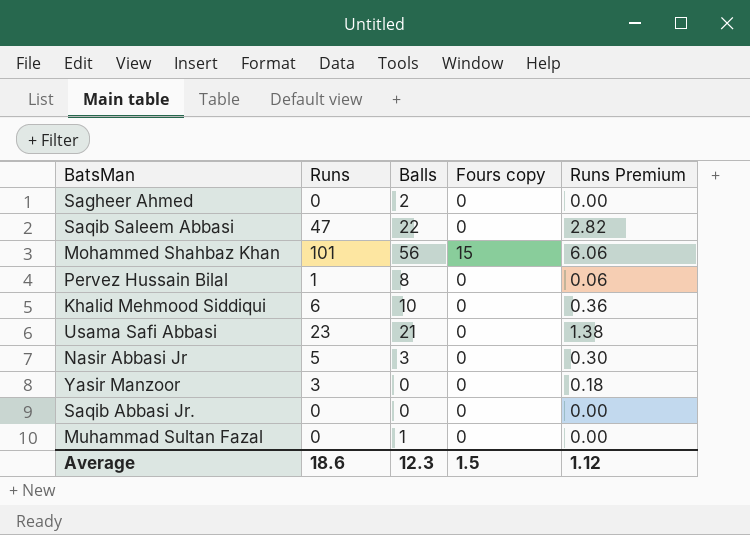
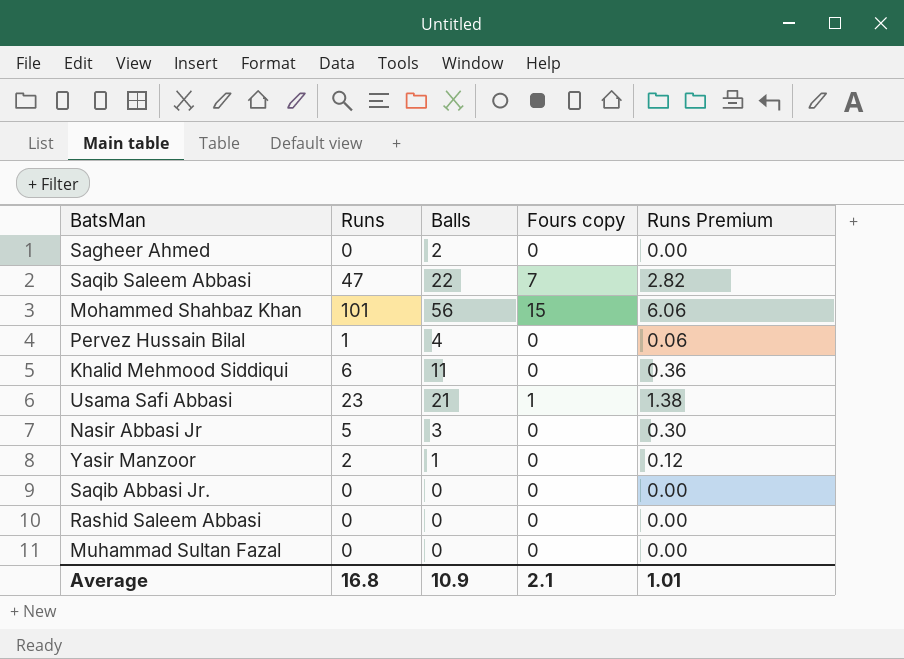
Saqib Saleem Abbasi | Fours copy: 0 -> 7
Pervez Hussain Bilal | Balls: 8 -> 4
Khalid Mehmood Siddiqui | Balls: 10 -> 11
Usama Safi Abbasi | Fours copy: 0 -> 1
Yasir Manzoor | Runs: 3 -> 2
Yasir Manzoor | Balls: 0 -> 1
Yasir Manzoor | Runs Premium: 0.18 -> 0.12
row Rashid Saleem Abbasi: none -> 0 | 0 | 0 | 0.00
Muhammad Sultan Fazal | Balls: 1 -> 0
Average | Runs: 18.6 -> 16.8
Average | Balls: 12.3 -> 10.9
Average | Fours copy: 1.5 -> 2.1
Average | Runs Premium: 1.12 -> 1.01

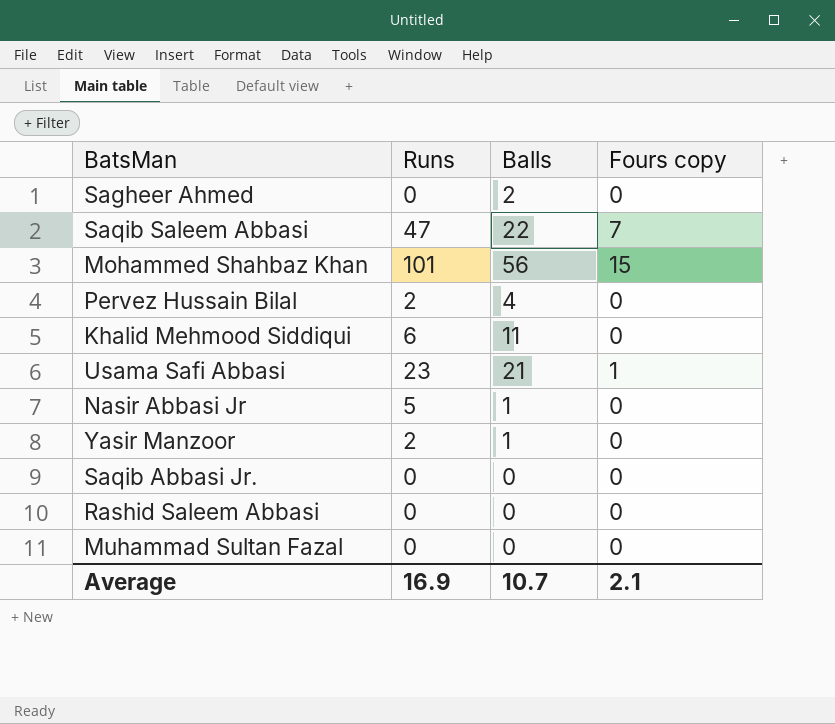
column Runs Premium | formula: [Runs] * 0.06 -> none
Pervez Hussain Bilal | Runs: 1 -> 2
Nasir Abbasi Jr | Balls: 3 -> 1
Average | Runs: 16.8 -> 16.9
Average | Balls: 10.9 -> 10.7

